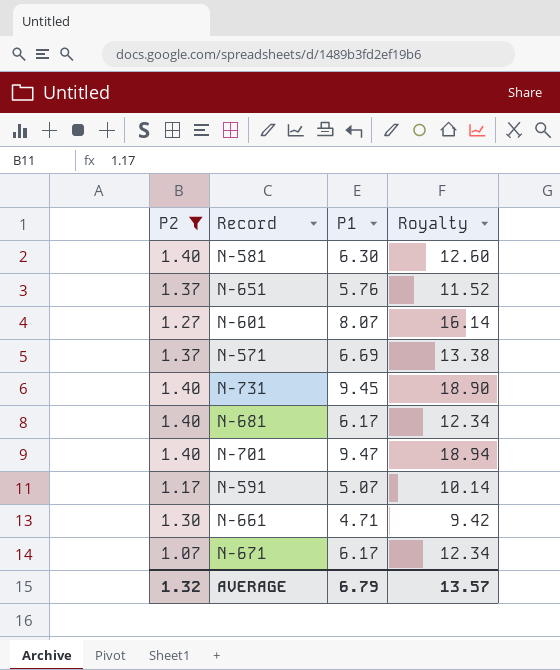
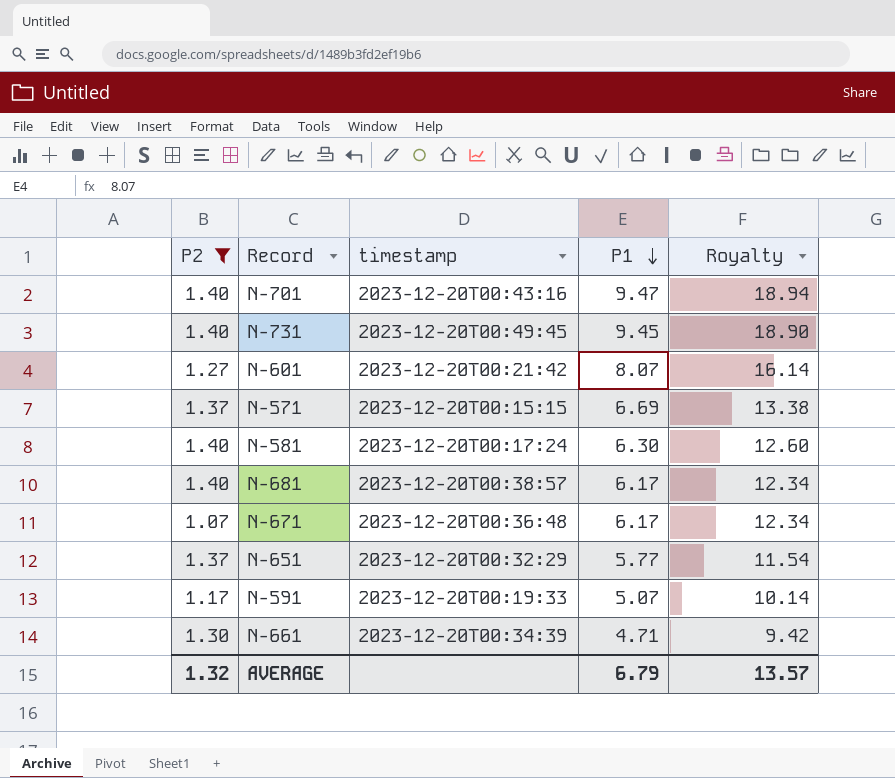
row order: none -> P1 descending
column timestamp | position: none -> 3
N-651 | P1: 5.76 -> 5.77
N-651 | Royalty: 11.52 -> 11.54

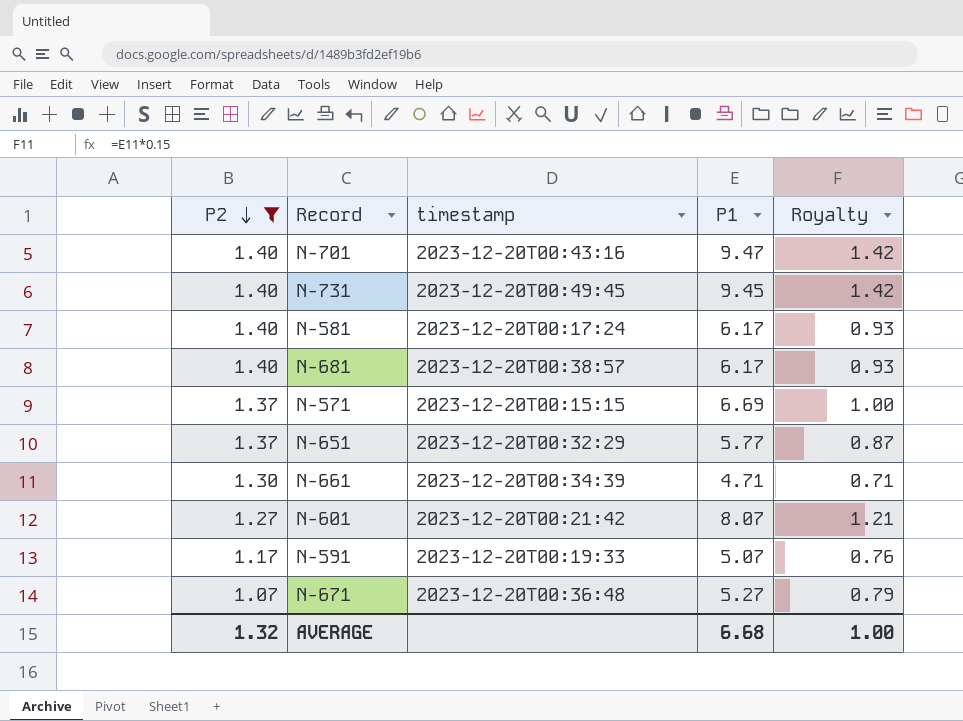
row order: P1 descending -> P2 descending
column Royalty | formula: [P1] * 2 -> [P1] * 0.15
N-581 | P1: 6.30 -> 6.17
N-671 | P1: 6.17 -> 5.27
AVERAGE | P1: 6.79 -> 6.68
AVERAGE | Royalty: 13.57 -> 1.00

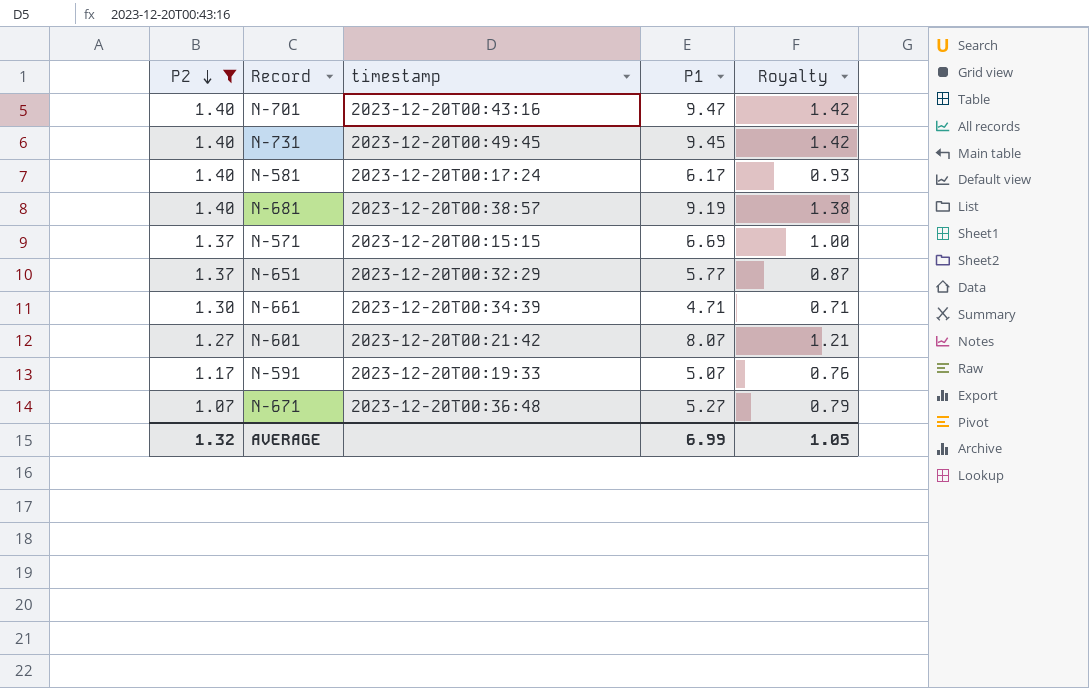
N-681 | P1: 6.17 -> 9.19
N-681 | Royalty: 0.93 -> 1.38
AVERAGE | P1: 6.68 -> 6.99
AVERAGE | Royalty: 1.00 -> 1.05

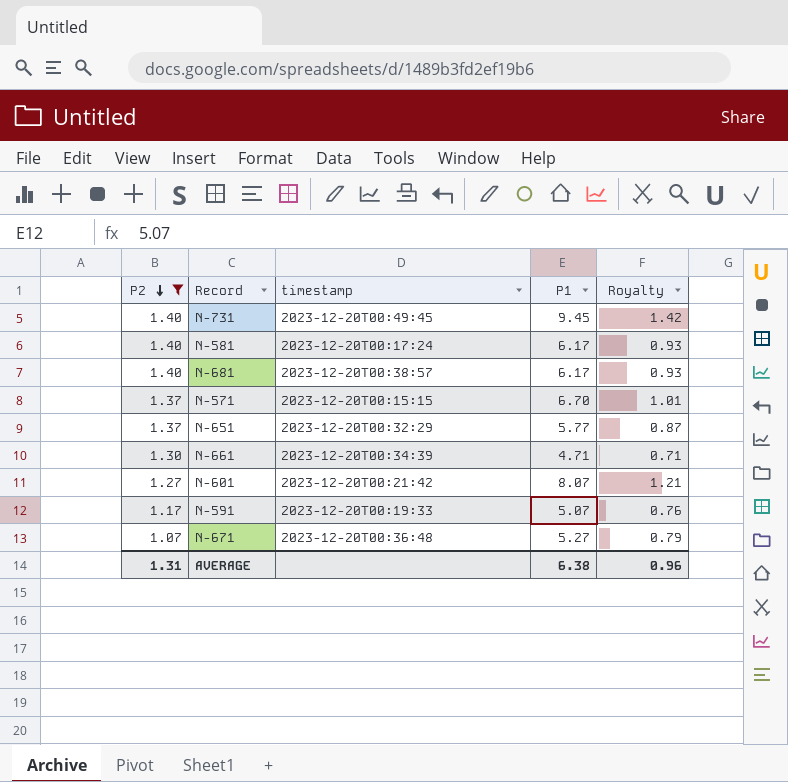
row N-701: 1.40 | 2023-12-20T00:43:16 | 9.47 | 1.42 -> none
N-681 | P1: 9.19 -> 6.17
N-681 | Royalty: 1.38 -> 0.93
N-571 | P1: 6.69 -> 6.70
N-571 | Royalty: 1.00 -> 1.01
AVERAGE | P2: 1.32 -> 1.31
AVERAGE | P1: 6.99 -> 6.38
AVERAGE | Royalty: 1.05 -> 0.96

